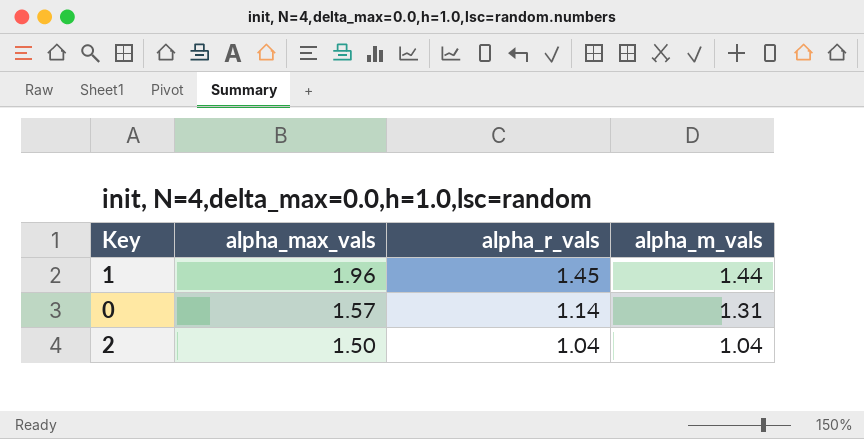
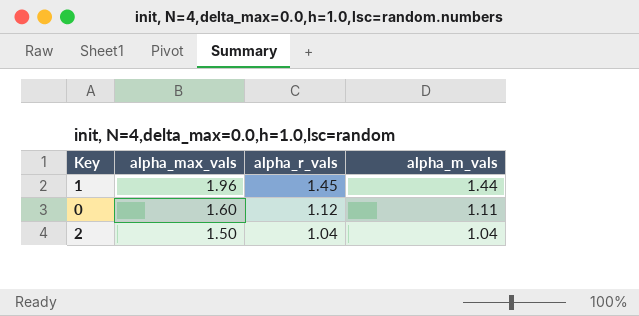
0 | alpha_max_vals: 1.57 -> 1.60
0 | alpha_r_vals: 1.14 -> 1.12
0 | alpha_m_vals: 1.31 -> 1.11

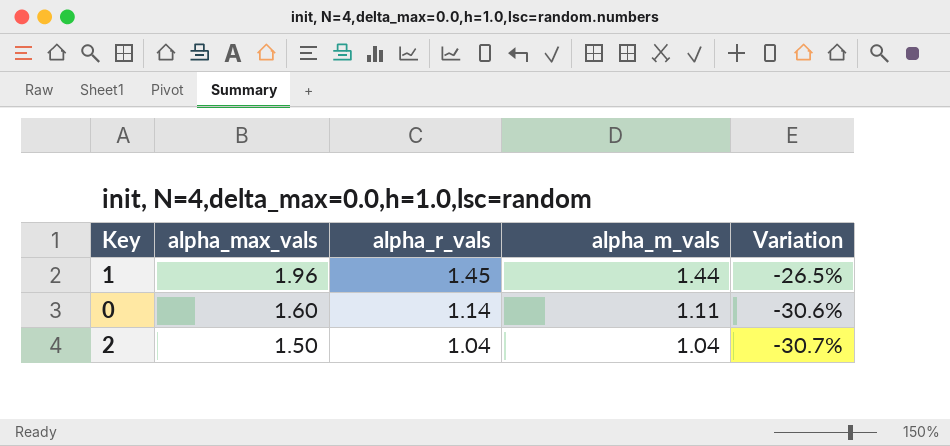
column Variation | formula: none -> ([alpha_m_vals] - [alpha_max_vals]) / [alpha_max_vals]
0 | alpha_r_vals: 1.12 -> 1.14

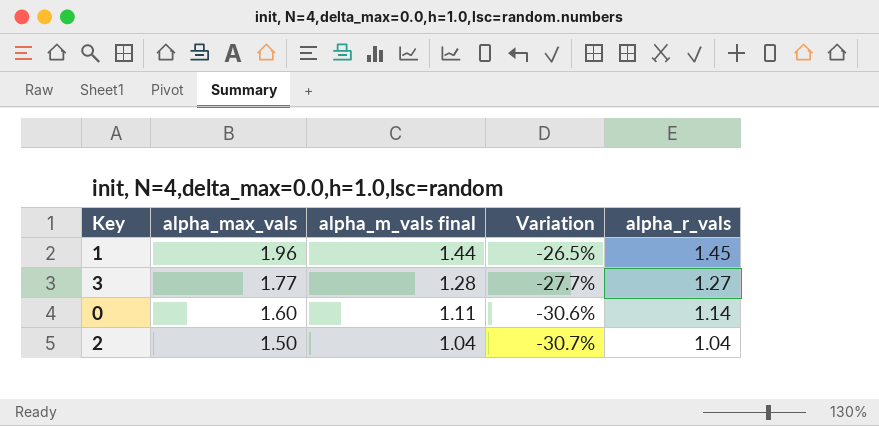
column name: alpha_m_vals -> alpha_m_vals final
column alpha_r_vals | position: 3 -> 5
row 3: none -> 1.77 | 1.28 | -27.7% | 1.27

